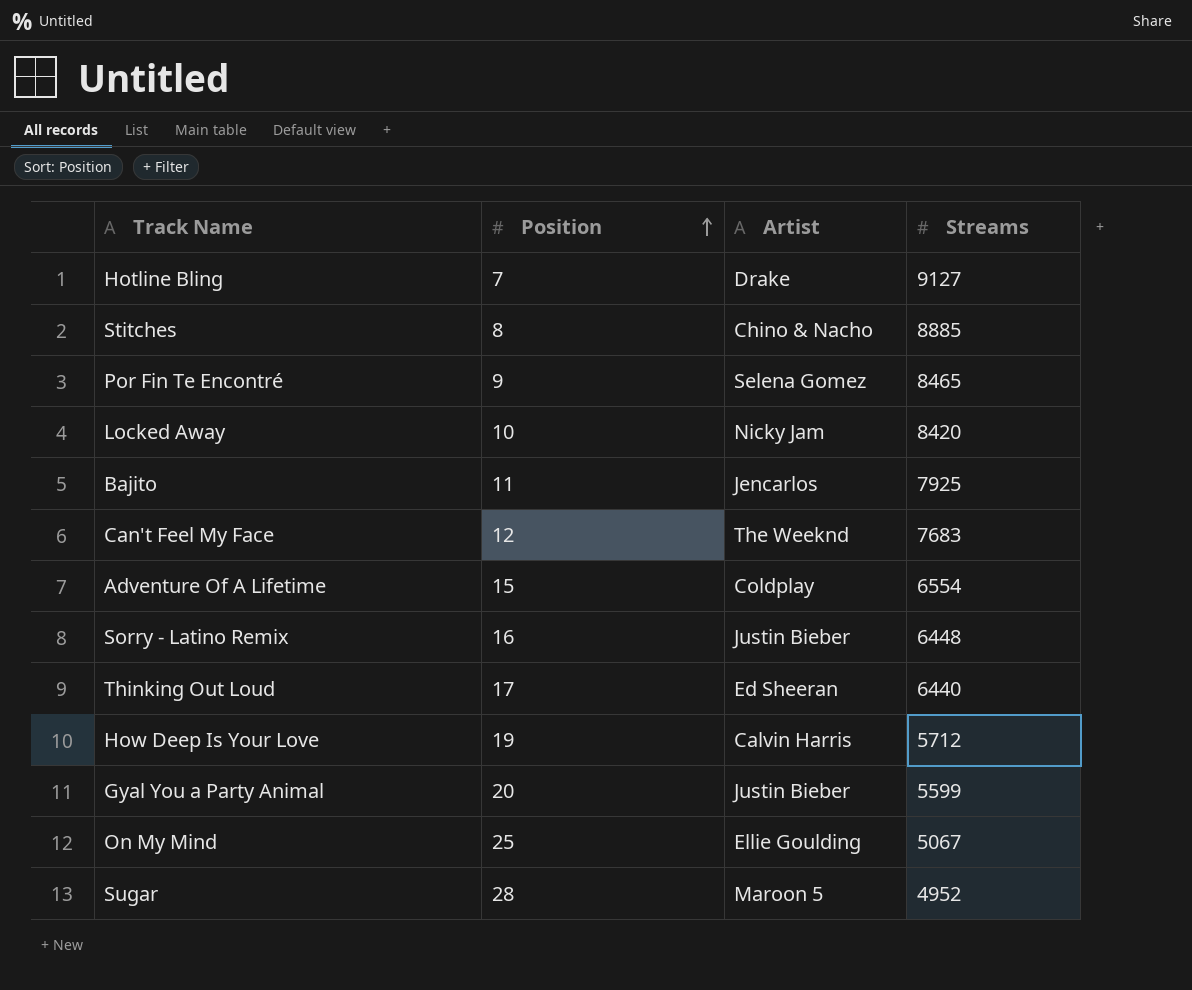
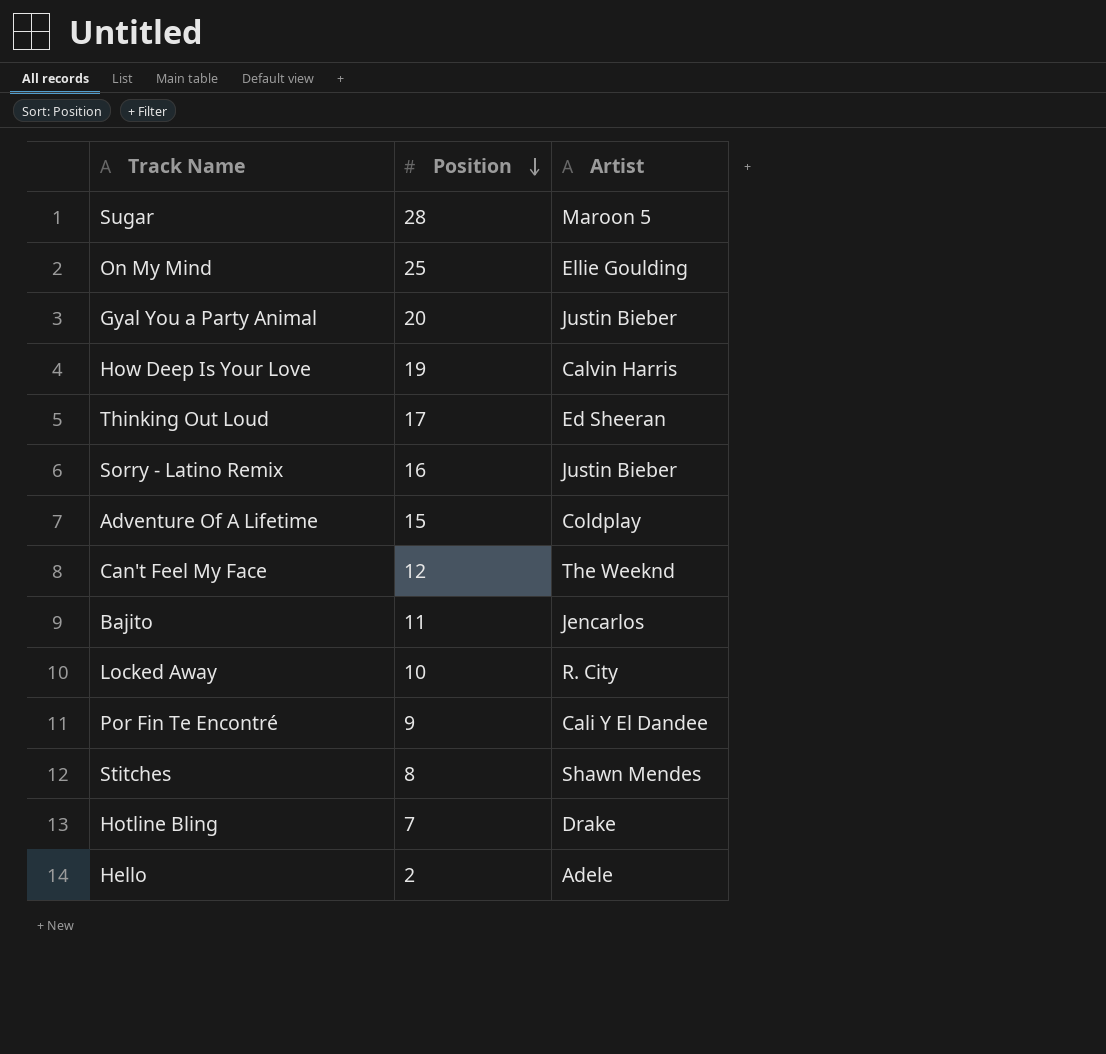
row order: Position ascending -> Position descending
column Streams | position: 4 -> none
Locked Away | Artist: Nicky Jam -> R. City
Por Fin Te Encontré | Artist: Selena Gomez -> Cali Y El Dandee
Stitches | Artist: Chino & Nacho -> Shawn Mendes
row Hello: none -> 2 | Adele

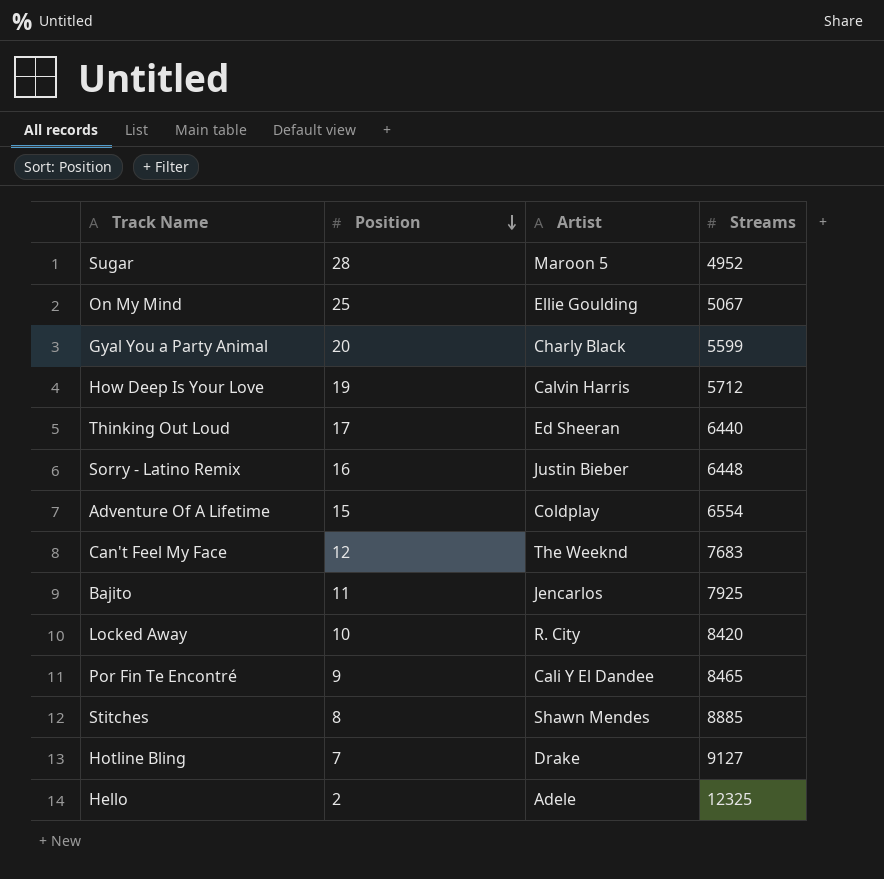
column Streams | position: none -> 4
Gyal You a Party Animal | Artist: Justin Bieber -> Charly Black

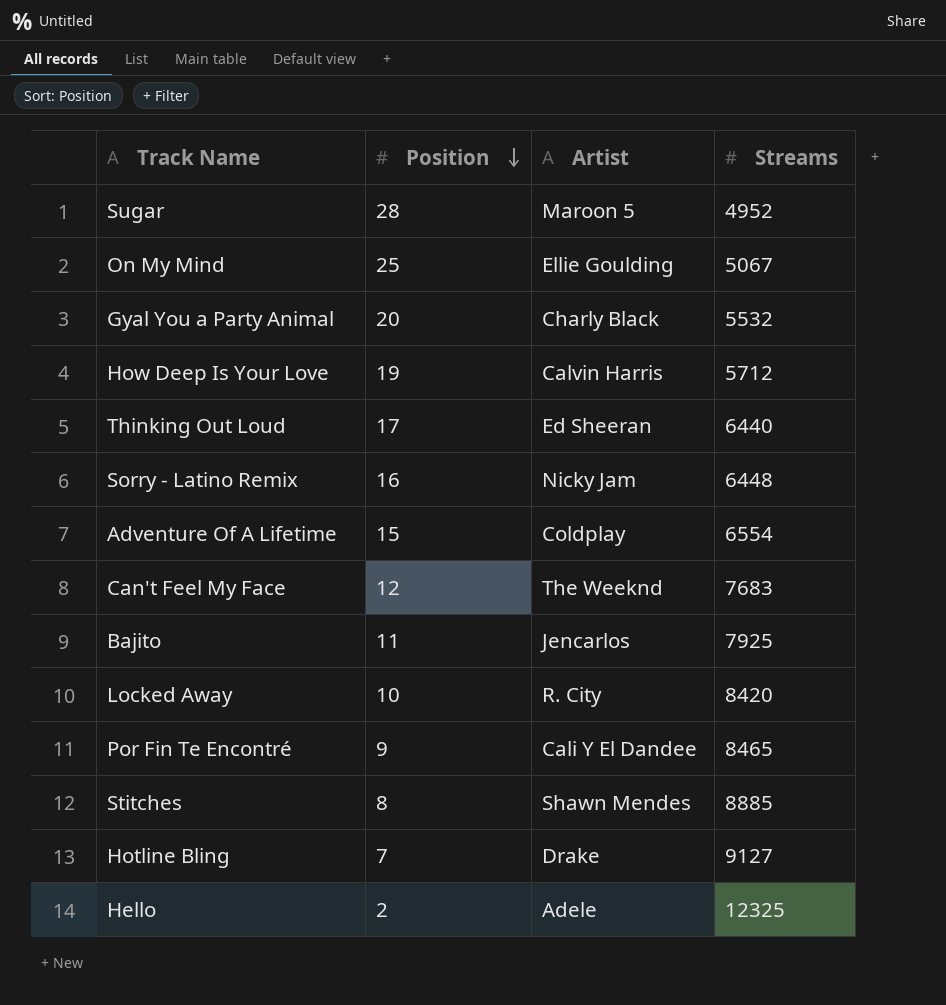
Gyal You a Party Animal | Streams: 5599 -> 5532
Sorry - Latino Remix | Artist: Justin Bieber -> Nicky Jam

